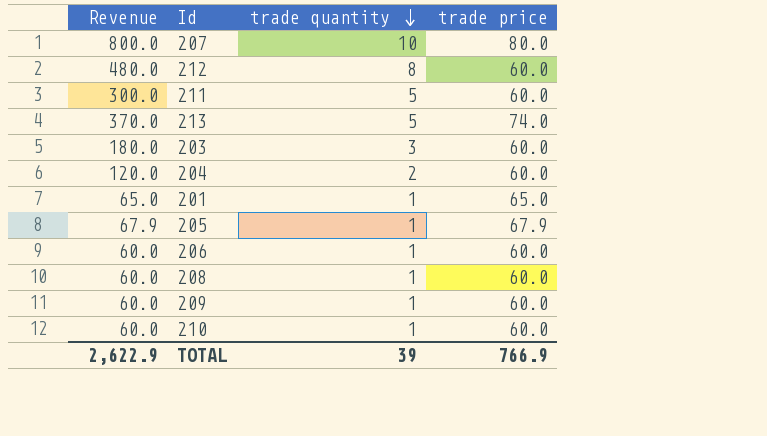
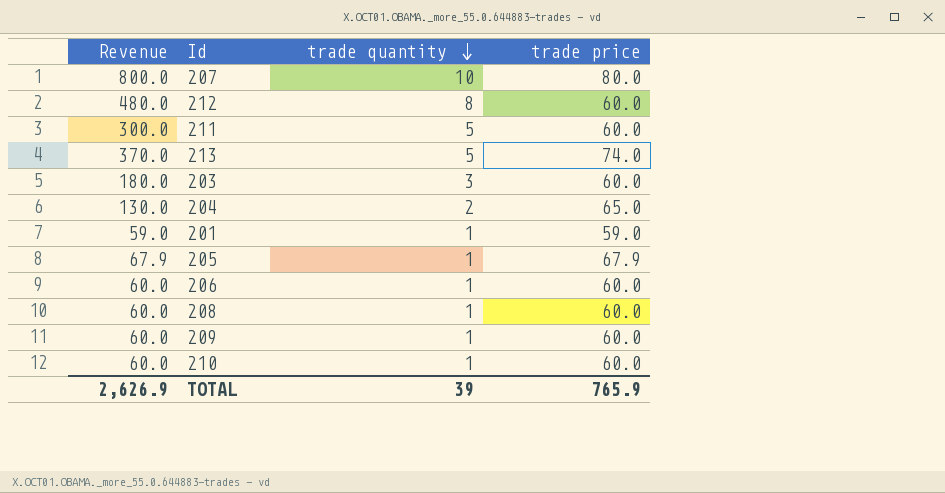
204 | Revenue: 120.0 -> 130.0
204 | trade price: 60.0 -> 65.0
201 | Revenue: 65.0 -> 59.0
201 | trade price: 65.0 -> 59.0
TOTAL | Revenue: 2,622.9 -> 2,626.9
TOTAL | trade price: 766.9 -> 765.9

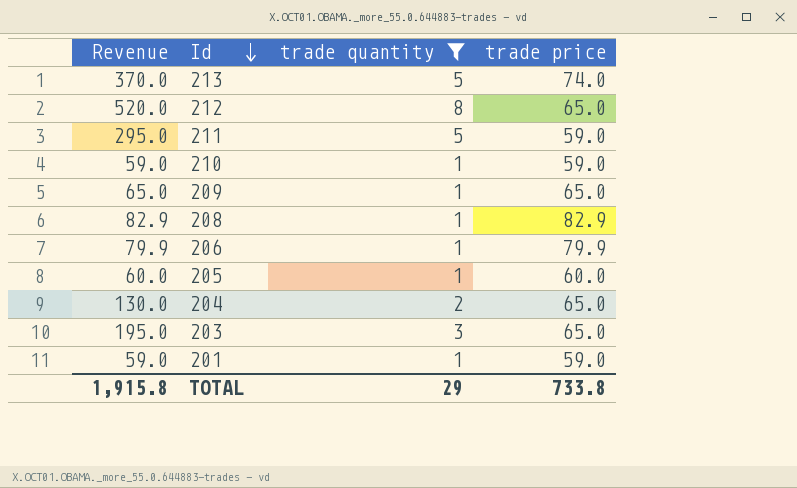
filter: none -> trade quantity != 10
row order: trade quantity descending -> Id descending
212 | Revenue: 480.0 -> 520.0
212 | trade price: 60.0 -> 65.0
211 | Revenue: 300.0 -> 295.0
211 | trade price: 60.0 -> 59.0
210 | Revenue: 60.0 -> 59.0
210 | trade price: 60.0 -> 59.0
209 | Revenue: 60.0 -> 65.0
209 | trade price: 60.0 -> 65.0
208 | Revenue: 60.0 -> 82.9
208 | trade price: 60.0 -> 82.9
206 | Revenue: 60.0 -> 79.9
206 | trade price: 60.0 -> 79.9
205 | Revenue: 67.9 -> 60.0
205 | trade price: 67.9 -> 60.0
203 | Revenue: 180.0 -> 195.0
203 | trade price: 60.0 -> 65.0
TOTAL | Revenue: 2,626.9 -> 1,915.8
TOTAL | trade quantity: 39 -> 29
TOTAL | trade price: 765.9 -> 733.8

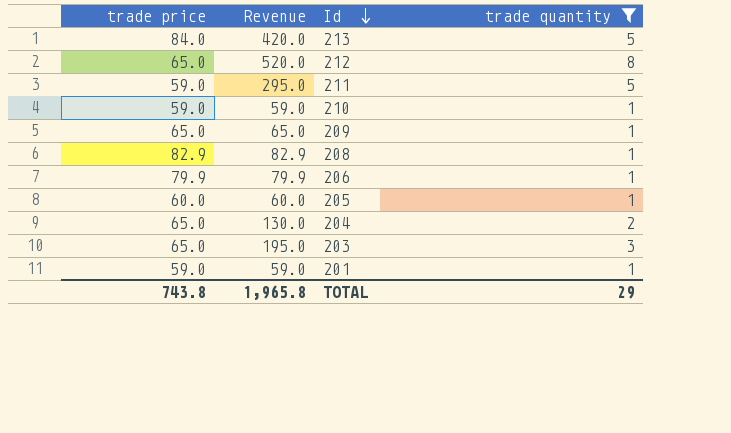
column trade price | position: 4 -> 1
213 | trade price: 74.0 -> 84.0
213 | Revenue: 370.0 -> 420.0
TOTAL | trade price: 733.8 -> 743.8
TOTAL | Revenue: 1,915.8 -> 1,965.8

